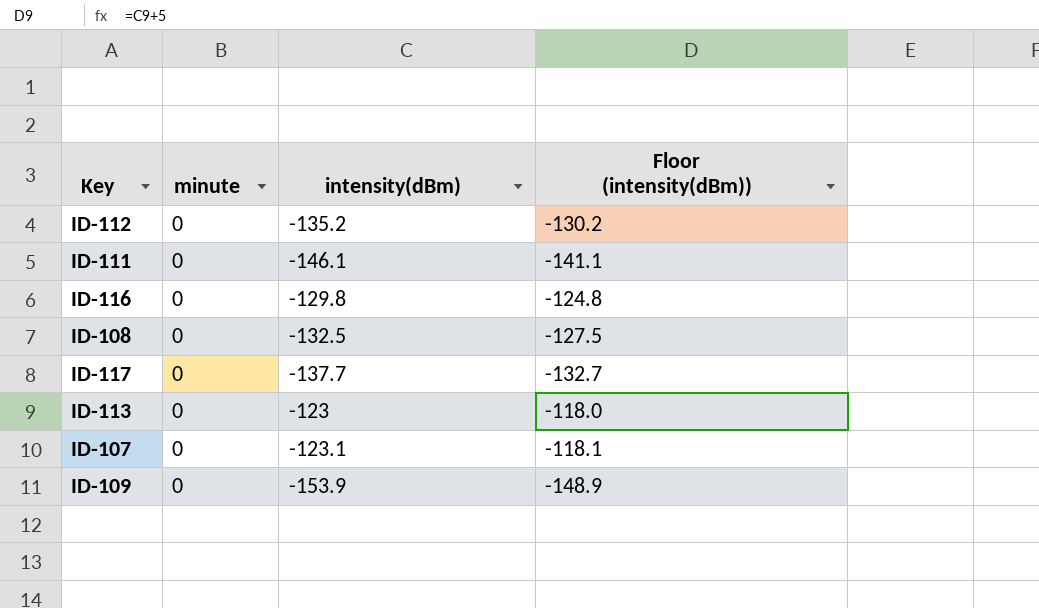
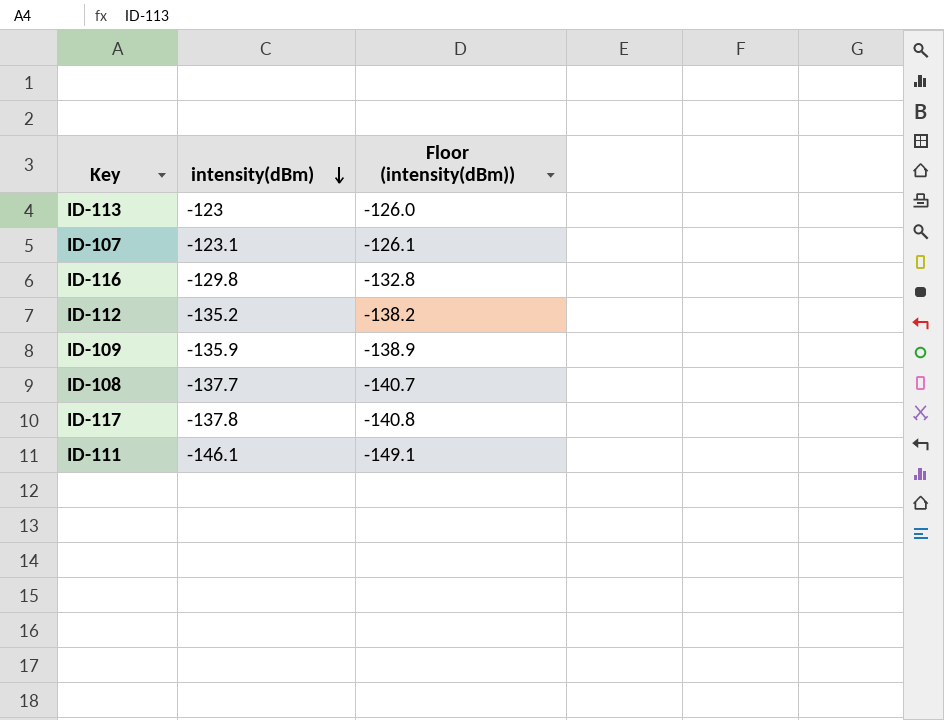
row order: none -> intensity(dBm) descending
column minute | position: 2 -> none
column Floor (intensity(dBm)) | formula: [intensity(dBm)] + 5 -> [intensity(dBm)] - 3
ID-109 | intensity(dBm): -153.9 -> -135.9
ID-108 | intensity(dBm): -132.5 -> -137.7
ID-117 | intensity(dBm): -137.7 -> -137.8

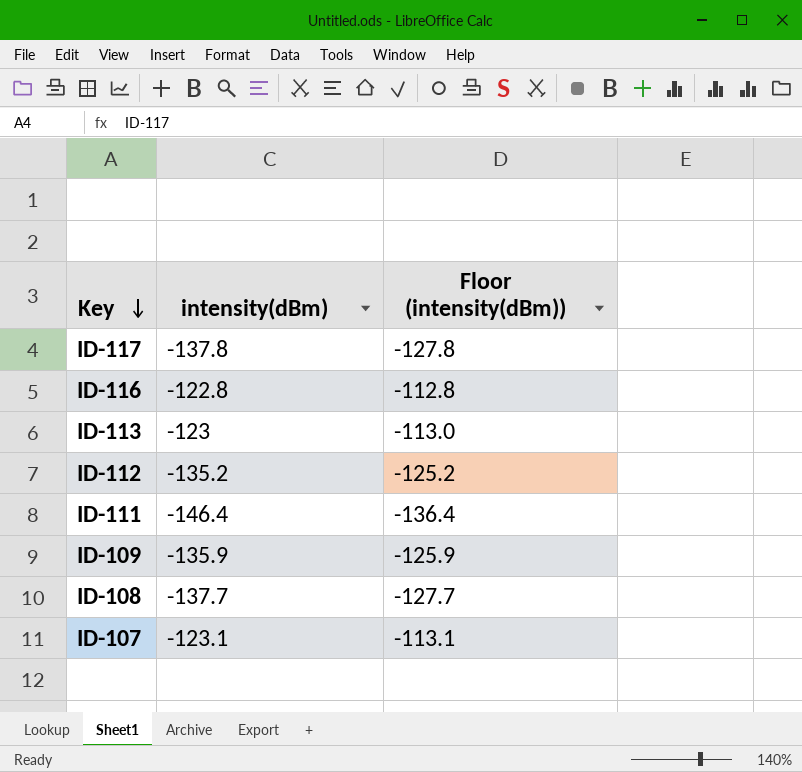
row order: intensity(dBm) descending -> Key descending
column Floor (intensity(dBm)) | formula: [intensity(dBm)] - 3 -> [intensity(dBm)] + 10
ID-116 | intensity(dBm): -129.8 -> -122.8
ID-111 | intensity(dBm): -146.1 -> -146.4

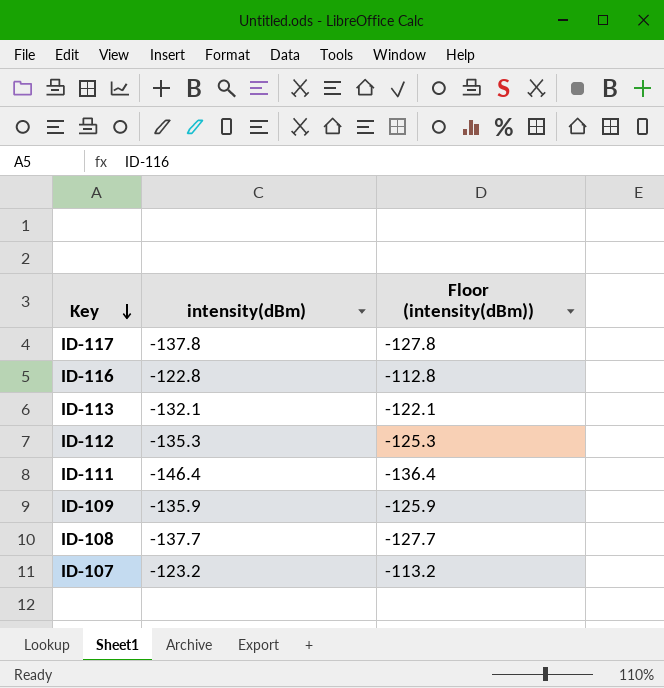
ID-113 | intensity(dBm): -123 -> -132.1
ID-113 | Floor (intensity(dBm)): -113.0 -> -122.1
ID-112 | intensity(dBm): -135.2 -> -135.3
ID-112 | Floor (intensity(dBm)): -125.2 -> -125.3
ID-107 | intensity(dBm): -123.1 -> -123.2
ID-107 | Floor (intensity(dBm)): -113.1 -> -113.2

